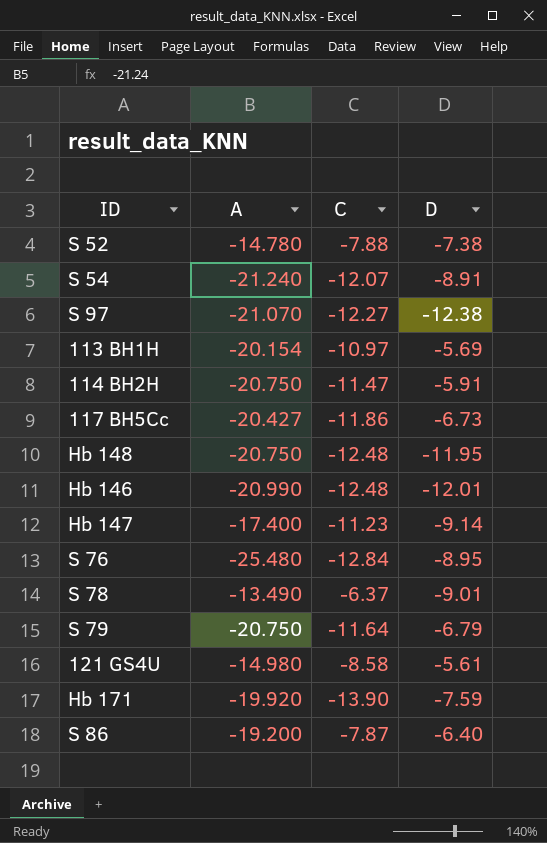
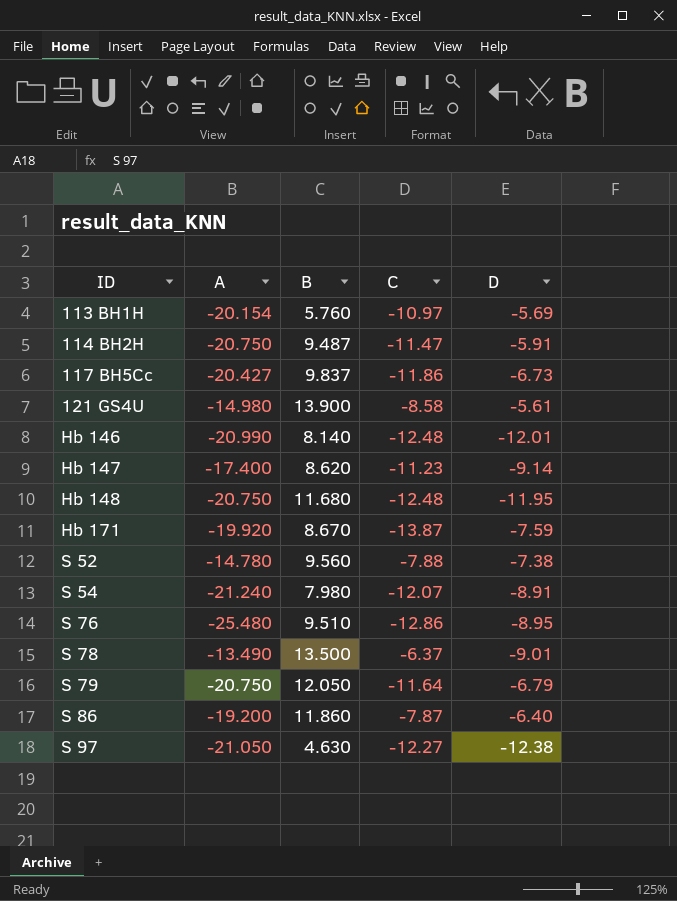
row order: none -> ID ascending
column B | position: none -> 3
Hb 171 | C: -13.90 -> -13.87
S 76 | C: -12.84 -> -12.86
S 97 | A: -21.070 -> -21.050

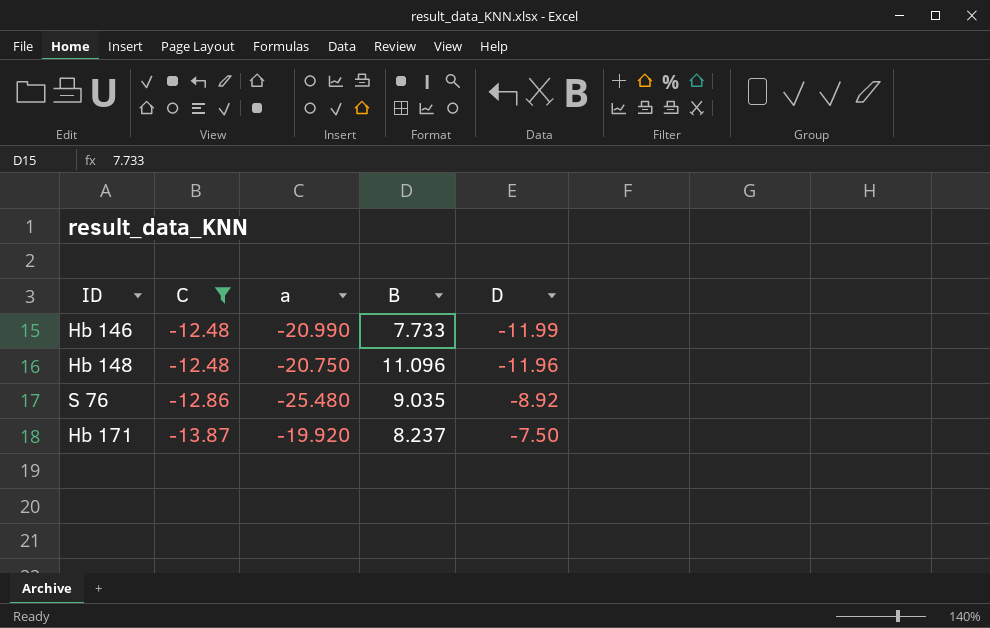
filter: none -> C <= -12.48
row order: ID ascending -> C descending
column C | position: 4 -> 2
column name: A -> a
Hb 146 | B: 8.140 -> 7.733
Hb 146 | D: -12.01 -> -11.99
Hb 148 | B: 11.680 -> 11.096
Hb 148 | D: -11.95 -> -11.96
S 76 | B: 9.510 -> 9.035
S 76 | D: -8.95 -> -8.92
Hb 171 | B: 8.670 -> 8.237
Hb 171 | D: -7.59 -> -7.50

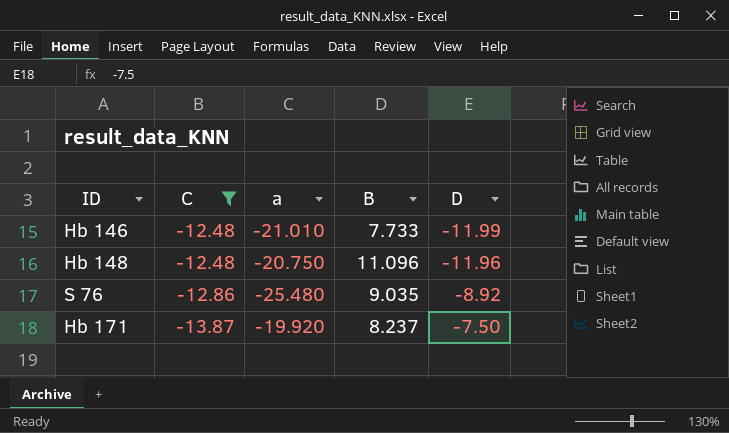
Hb 146 | a: -20.990 -> -21.010

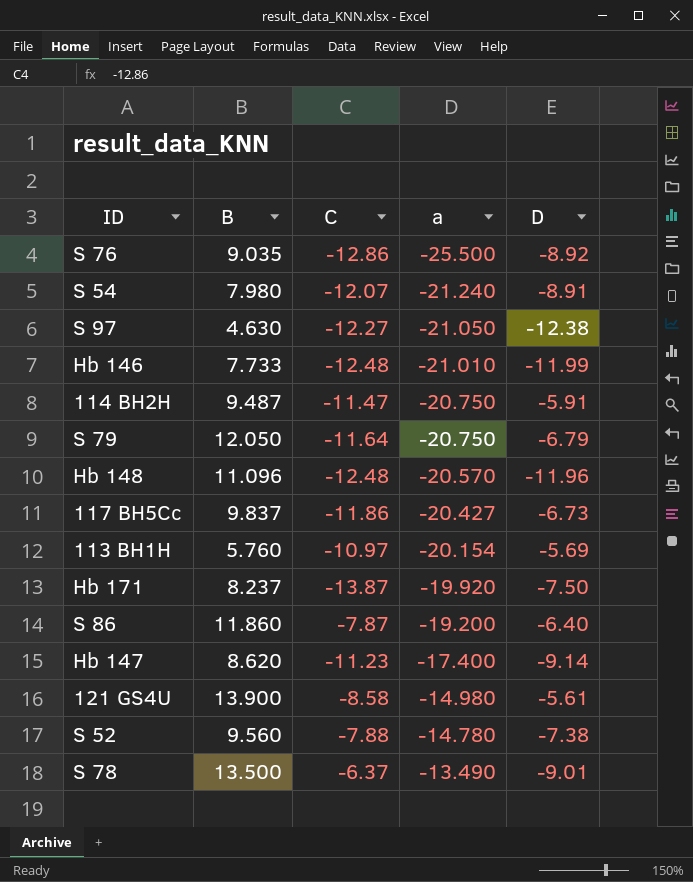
filter: C <= -12.48 -> none
row order: C descending -> a ascending
column B | position: 4 -> 2
S 76 | a: -25.480 -> -25.500
Hb 148 | a: -20.750 -> -20.570

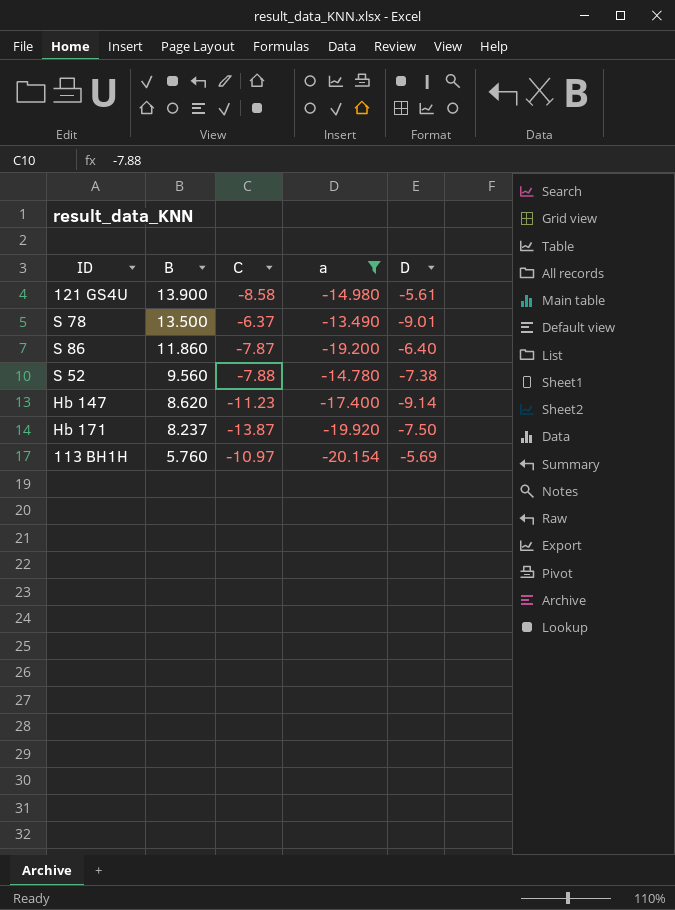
filter: none -> a >= -20.154
row order: a ascending -> B descending

